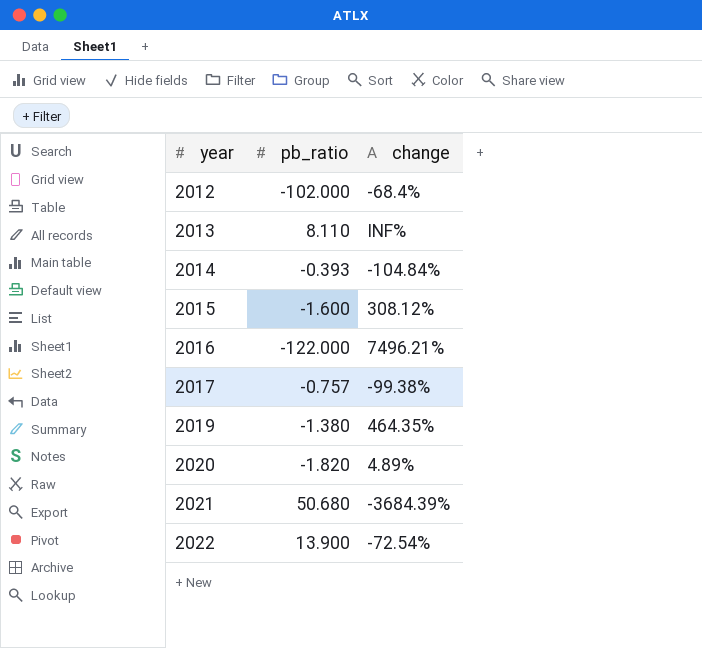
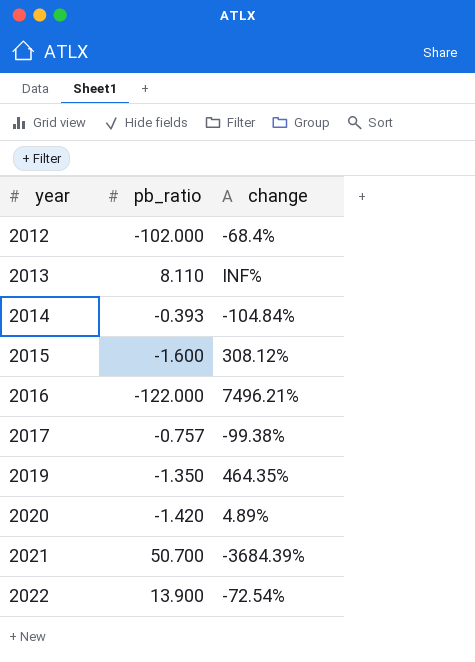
2019 | pb_ratio: -1.380 -> -1.350
2020 | pb_ratio: -1.820 -> -1.420
2021 | pb_ratio: 50.680 -> 50.700

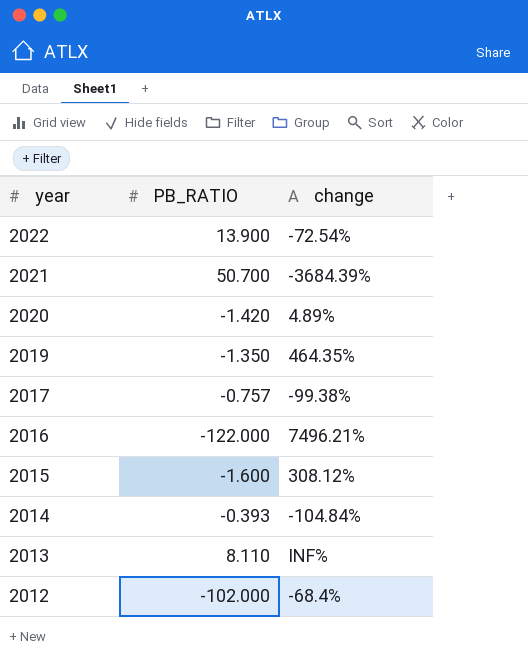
row order: year ascending -> year descending
column name: pb_ratio -> PB_RATIO

